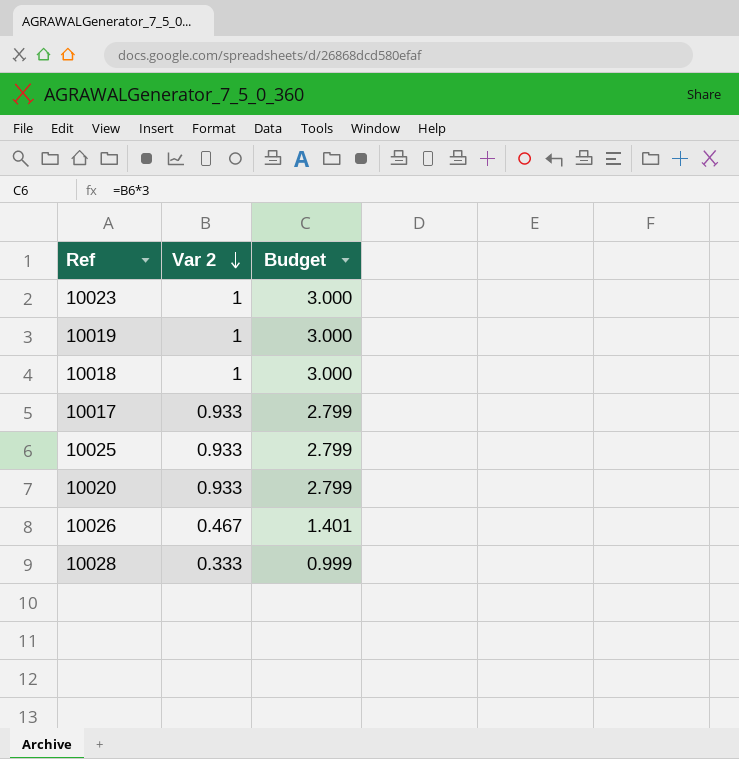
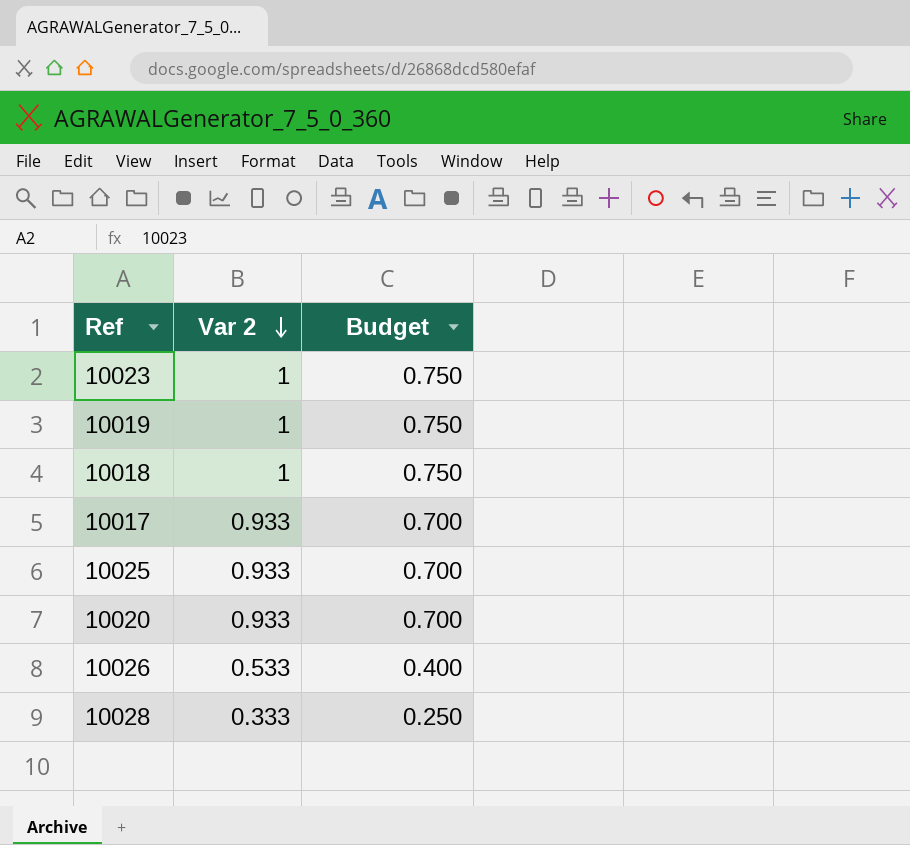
column Budget | formula: [Var 2] * 3 -> [Var 2] * 0.75
10026 | Var 2: 0.467 -> 0.533

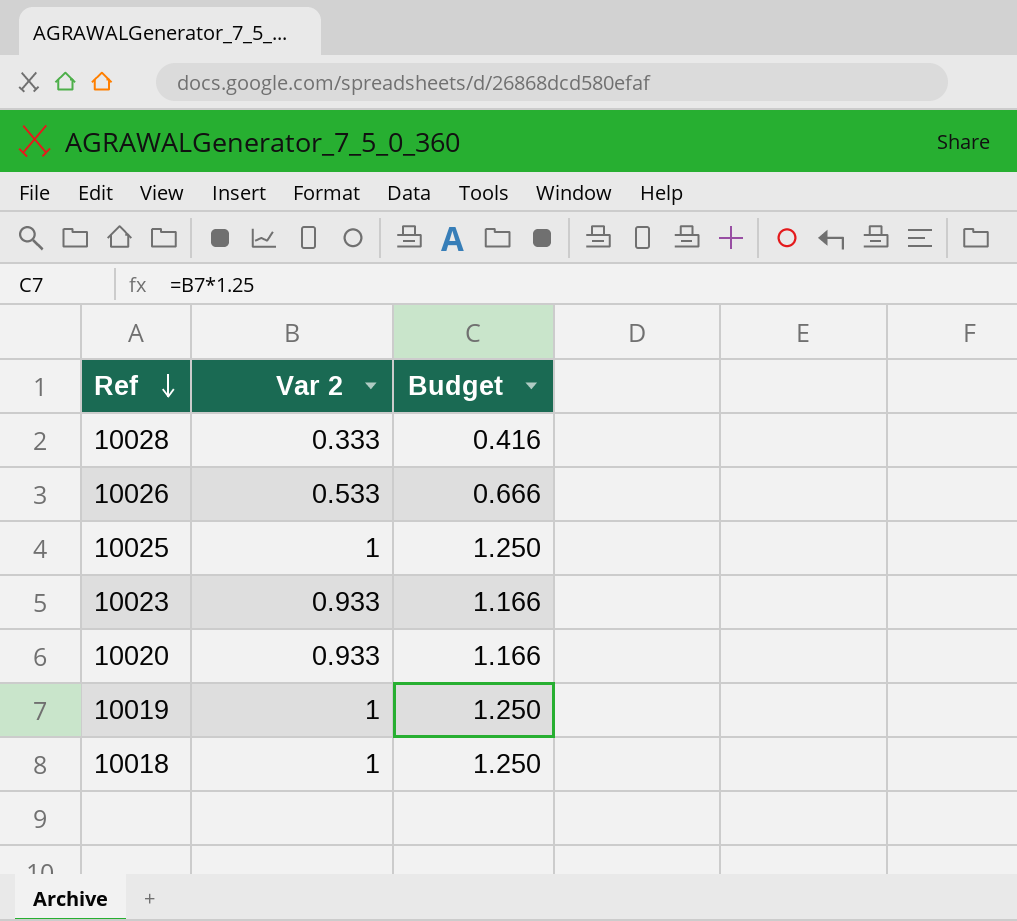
row order: Var 2 descending -> Ref descending
column Budget | formula: [Var 2] * 0.75 -> [Var 2] * 1.25
row 10017: 0.933 | 0.700 -> none
10025 | Var 2: 0.933 -> 1
10023 | Var 2: 1 -> 0.933

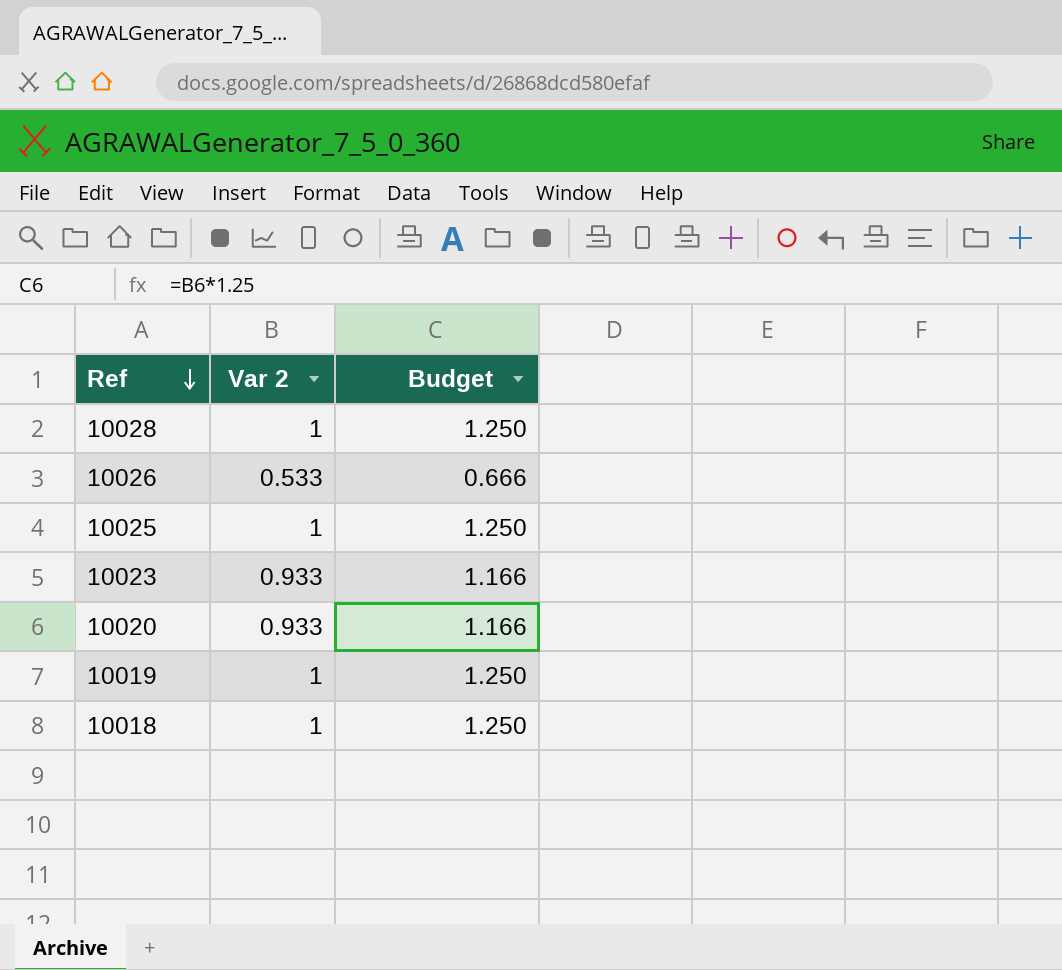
10028 | Var 2: 0.333 -> 1
10028 | Budget: 0.416 -> 1.250

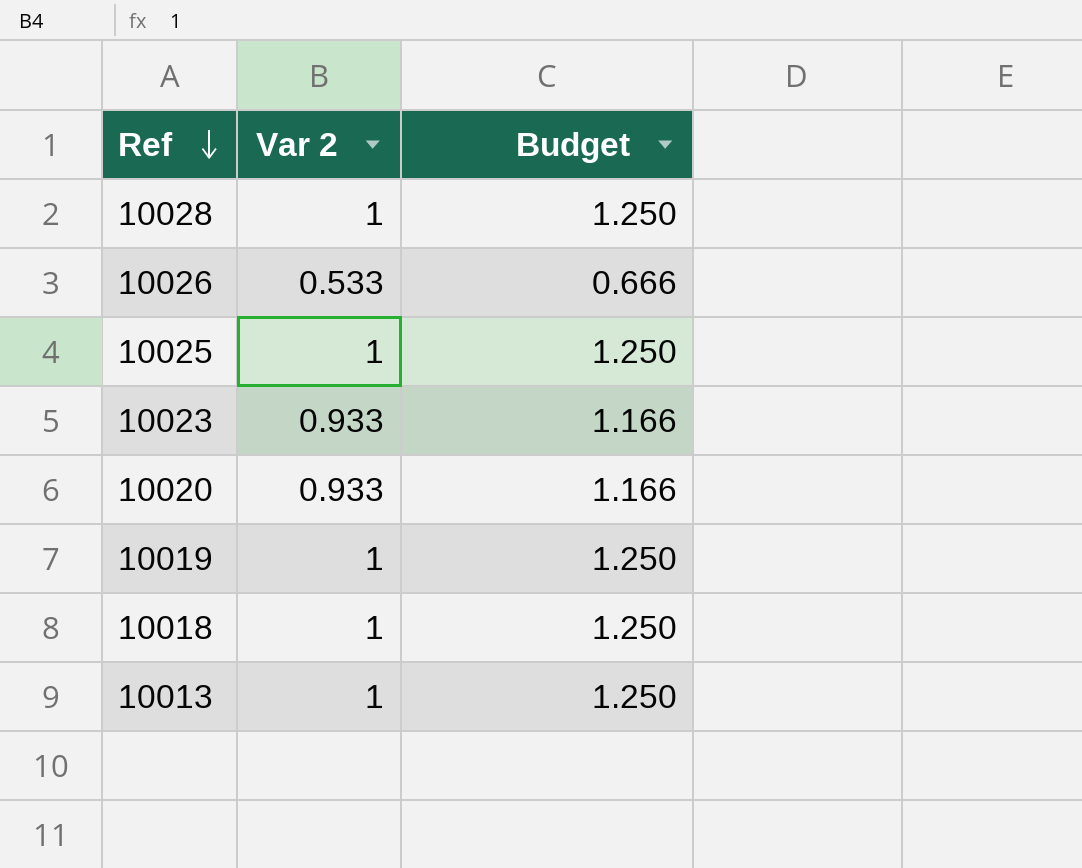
row 10013: none -> 1 | 1.250

